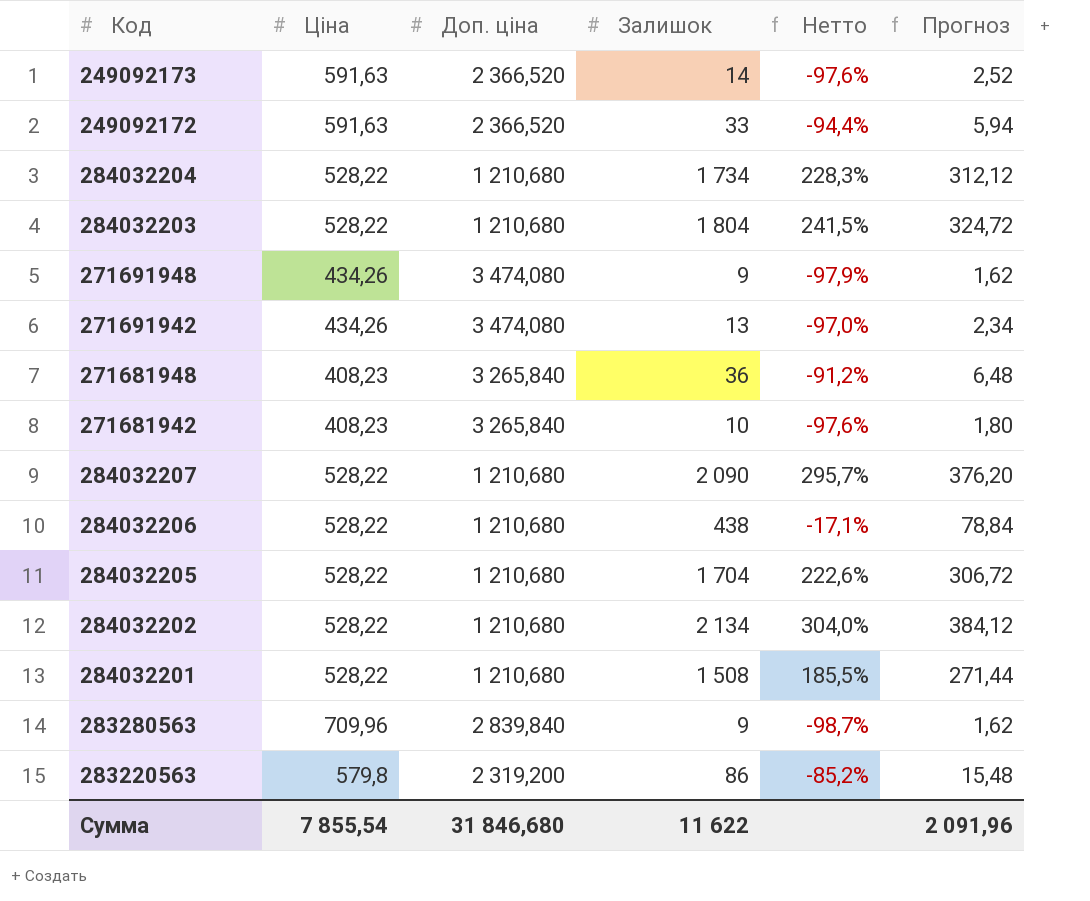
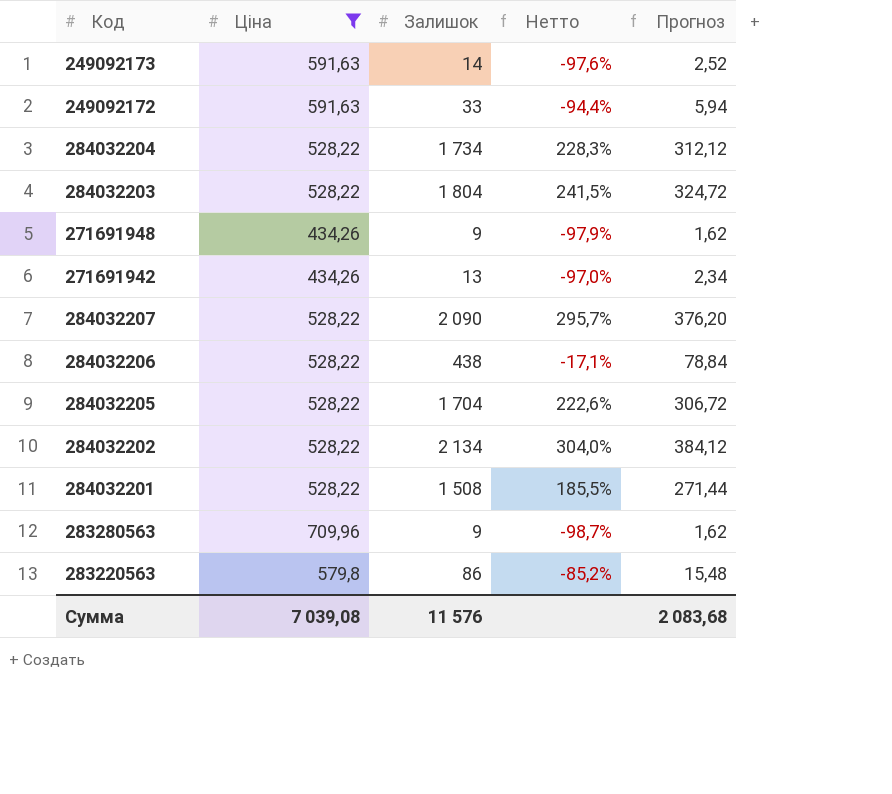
filter: none -> Ціна != 408,23
column Доп. ціна | position: 3 -> none
Сумма | Ціна: 7 855,54 -> 7 039,08
Сумма | Залишок: 11 622 -> 11 576
Сумма | Прогноз: 2 091,96 -> 2 083,68

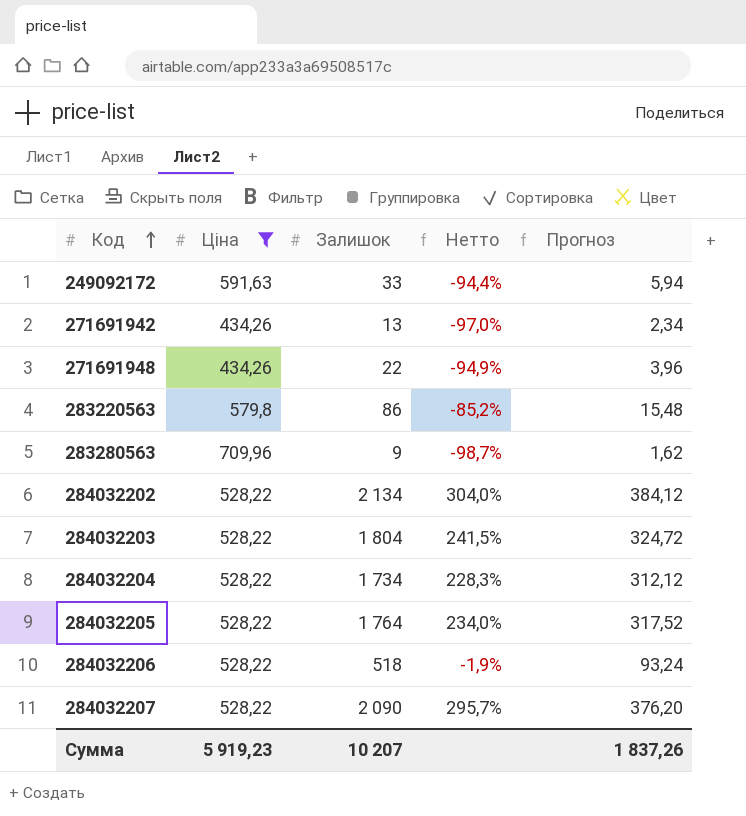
row order: none -> Код ascending
row 249092173: 591,63 | 14 | -97,6% | 2,52 -> none
row 284032201: 528,22 | 1 508 | 185,5% | 271,44 -> none
271691948 | Залишок: 9 -> 22
271691948 | Нетто: -97,9% -> -94,9%
271691948 | Прогноз: 1,62 -> 3,96
284032205 | Залишок: 1 704 -> 1 764
284032205 | Нетто: 222,6% -> 234,0%
284032205 | Прогноз: 306,72 -> 317,52
284032206 | Залишок: 438 -> 518
284032206 | Нетто: -17,1% -> -1,9%
284032206 | Прогноз: 78,84 -> 93,24
Сумма | Ціна: 7 039,08 -> 5 919,23
Сумма | Залишок: 11 576 -> 10 207
Сумма | Прогноз: 2 083,68 -> 1 837,26

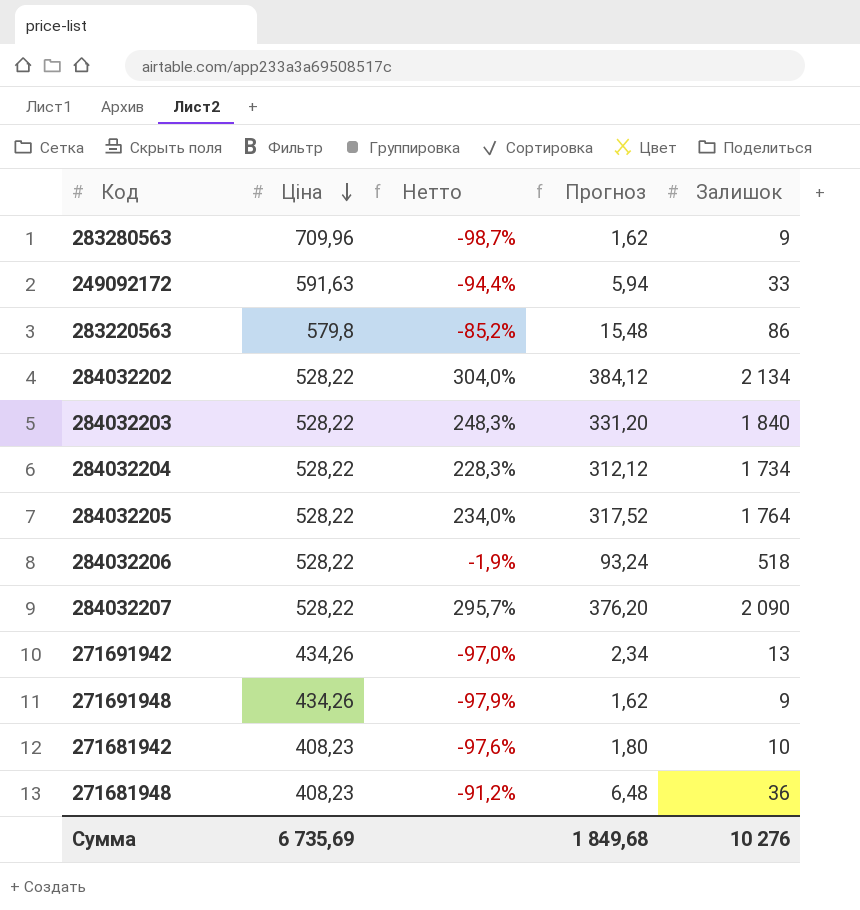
filter: Ціна != 408,23 -> none
row order: Код ascending -> Ціна descending
column Залишок | position: 3 -> 5
284032203 | Нетто: 241,5% -> 248,3%
284032203 | Прогноз: 324,72 -> 331,20
284032203 | Залишок: 1 804 -> 1 840
271691948 | Нетто: -94,9% -> -97,9%
271691948 | Прогноз: 3,96 -> 1,62
271691948 | Залишок: 22 -> 9
Сумма | Ціна: 5 919,23 -> 6 735,69
Сумма | Прогноз: 1 837,26 -> 1 849,68
Сумма | Залишок: 10 207 -> 10 276

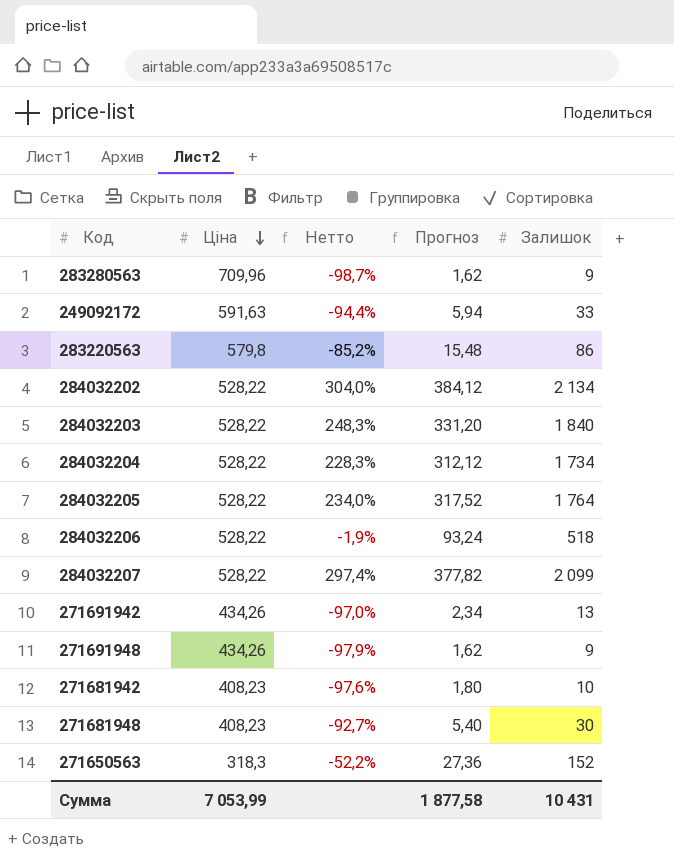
284032207 | Нетто: 295,7% -> 297,4%
284032207 | Прогноз: 376,20 -> 377,82
284032207 | Залишок: 2 090 -> 2 099
271681948 | Нетто: -91,2% -> -92,7%
271681948 | Прогноз: 6,48 -> 5,40
271681948 | Залишок: 36 -> 30
row 271650563: none -> 318,3 | -52,2% | 27,36 | 152
Сумма | Ціна: 6 735,69 -> 7 053,99
Сумма | Прогноз: 1 849,68 -> 1 877,58
Сумма | Залишок: 10 276 -> 10 431

